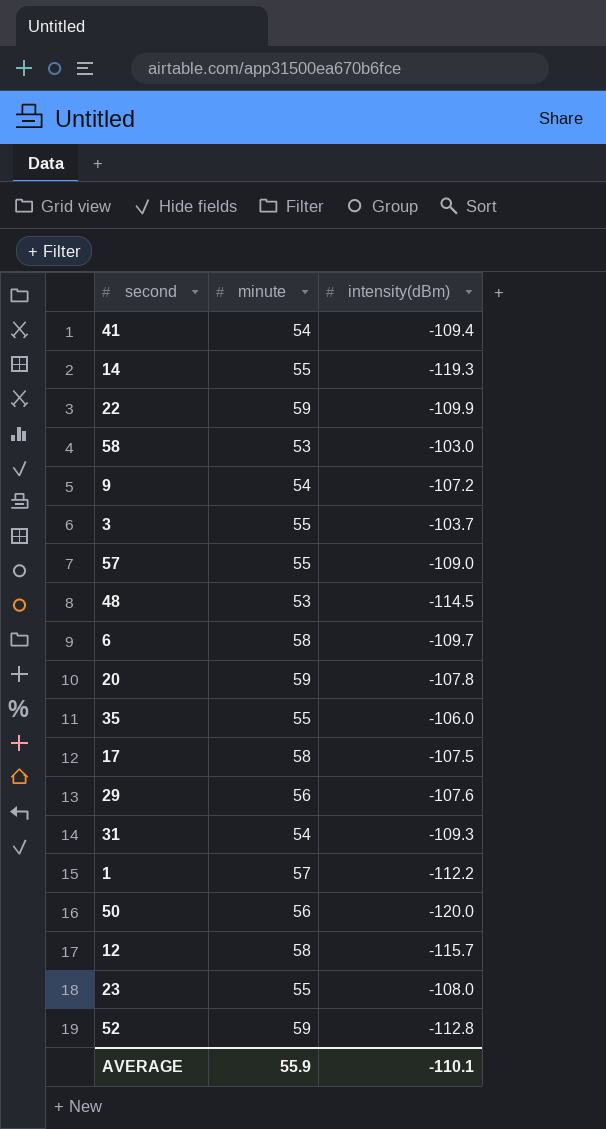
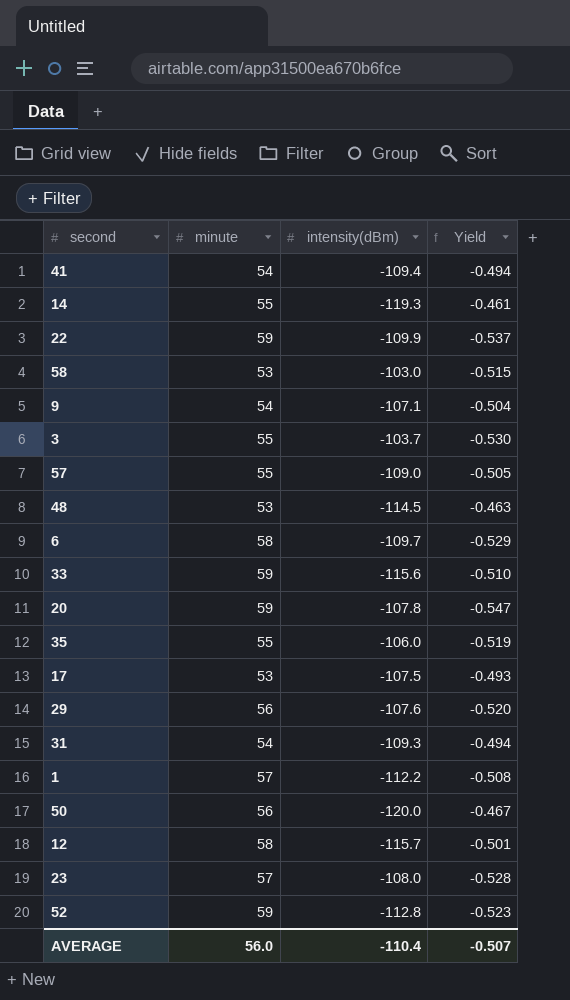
column Yield | formula: none -> [minute] / [intensity(dBm)]
9 | intensity(dBm): -107.2 -> -107.1
row 33: none -> 59 | -115.6 | -0.510
17 | minute: 58 -> 53
23 | minute: 55 -> 57
AVERAGE | minute: 55.9 -> 56.0
AVERAGE | intensity(dBm): -110.1 -> -110.4

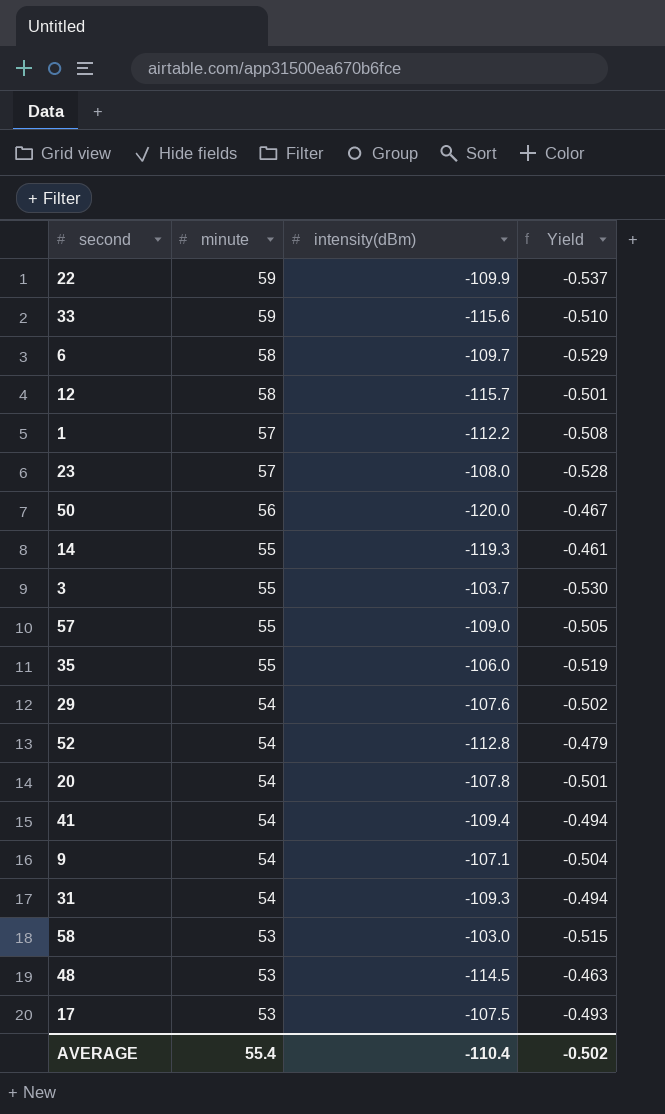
row order: none -> minute descending
29 | minute: 56 -> 54
29 | Yield: -0.520 -> -0.502
52 | minute: 59 -> 54
52 | Yield: -0.523 -> -0.479
20 | minute: 59 -> 54
20 | Yield: -0.547 -> -0.501
AVERAGE | minute: 56.0 -> 55.4
AVERAGE | Yield: -0.507 -> -0.502

